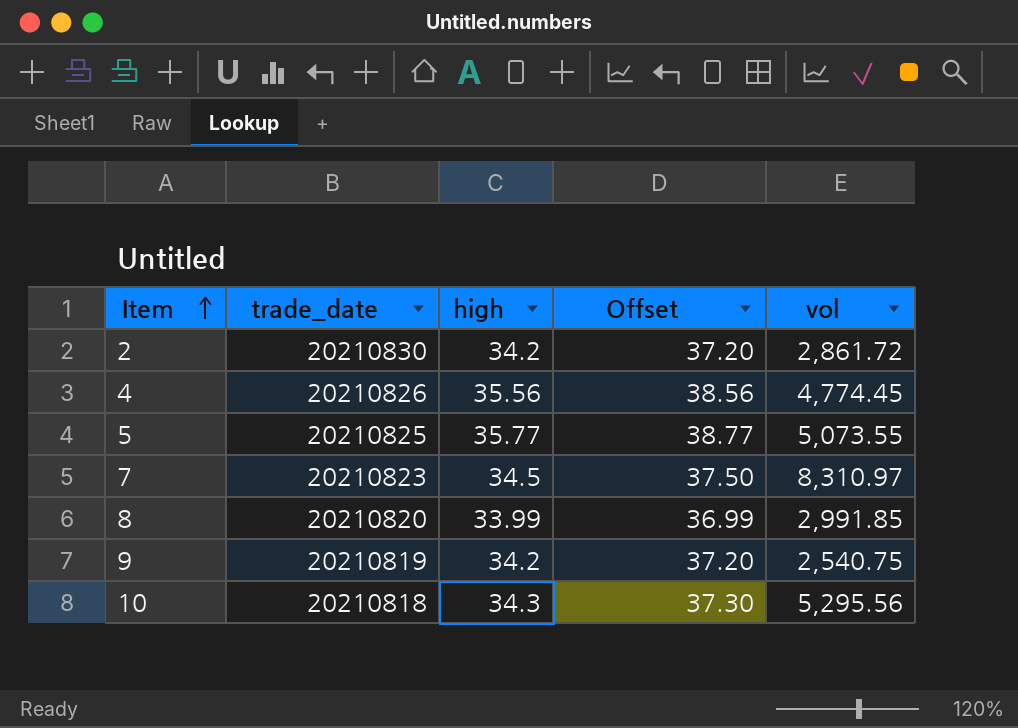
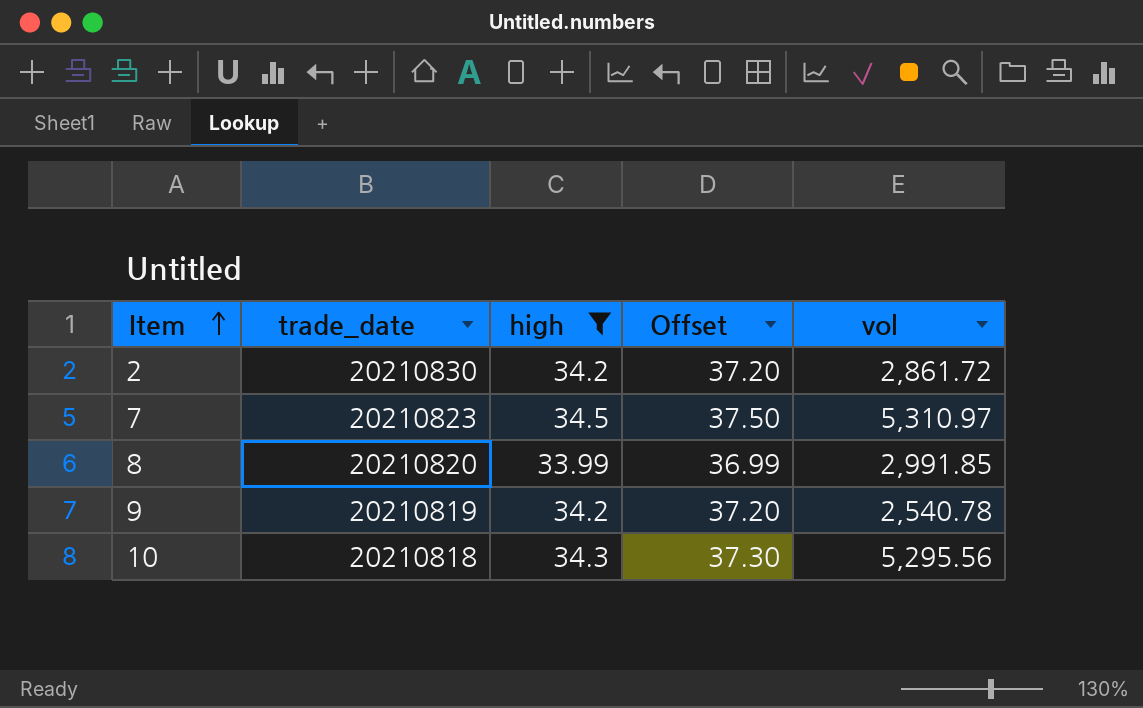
filter: none -> high <= 34.5
7 | vol: 8,310.97 -> 5,310.97
9 | vol: 2,540.75 -> 2,540.78

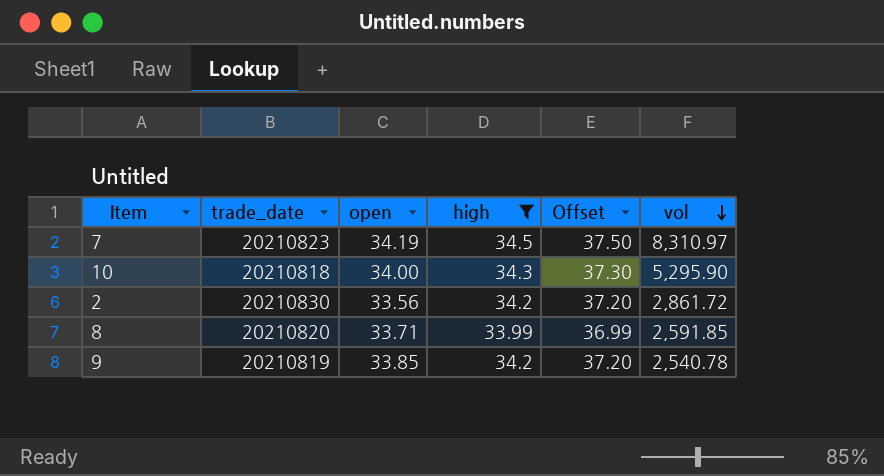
row order: Item ascending -> vol descending
column open | position: none -> 3
7 | vol: 5,310.97 -> 8,310.97
10 | vol: 5,295.56 -> 5,295.90
8 | vol: 2,991.85 -> 2,591.85

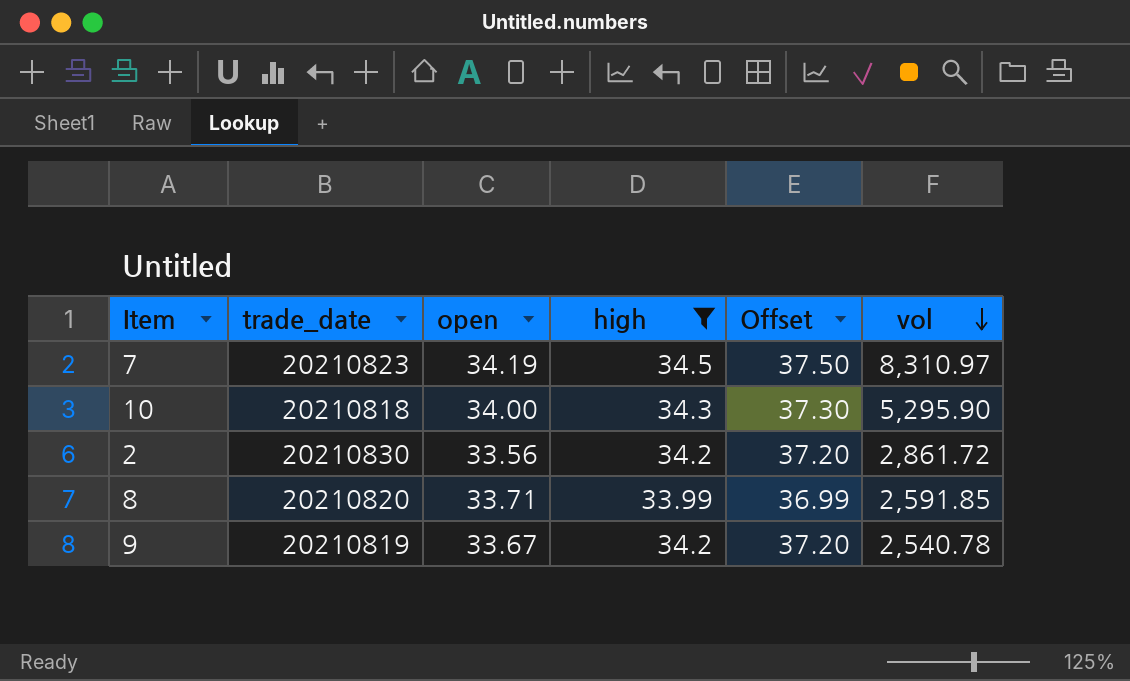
9 | open: 33.85 -> 33.67

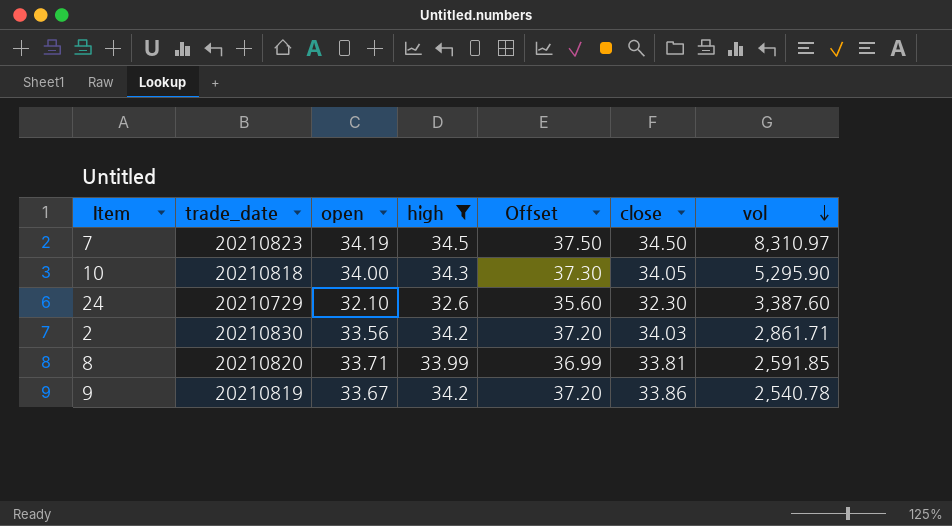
column close | position: none -> 6
row 24: none -> 20210729 | 32.10 | 32.6 | 35.60 | 32.30 | 3,387.60
2 | vol: 2,861.72 -> 2,861.71

